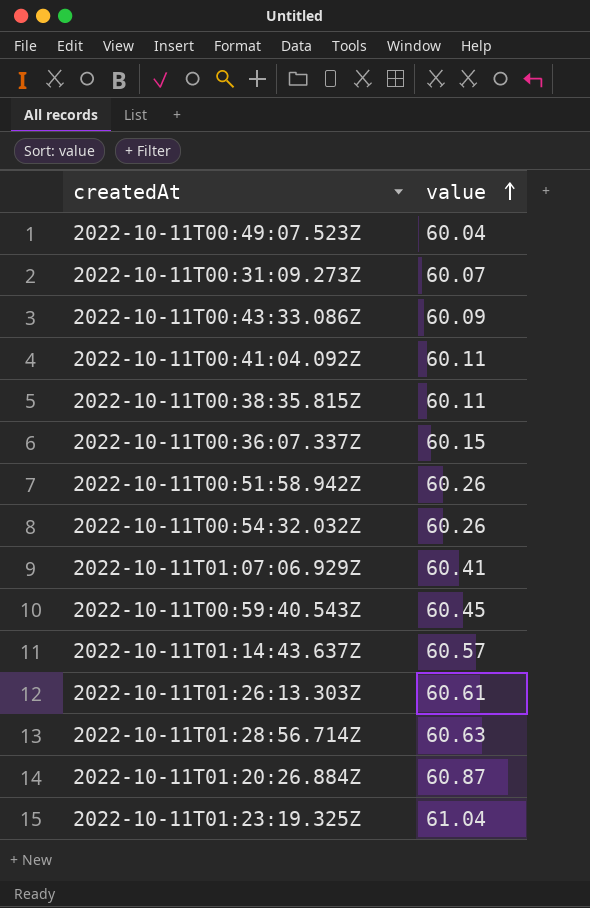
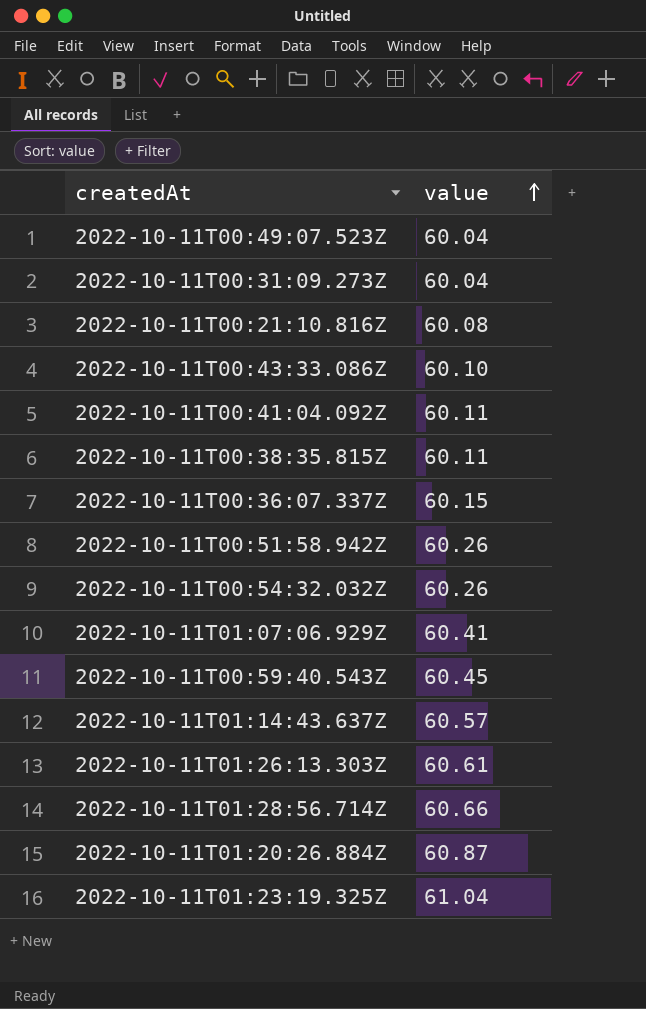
2022-10-11T00:31:09.273Z | value: 60.07 -> 60.04
row 2022-10-11T00:21:10.816Z: none -> 60.08
2022-10-11T00:43:33.086Z | value: 60.09 -> 60.10
2022-10-11T01:28:56.714Z | value: 60.63 -> 60.66

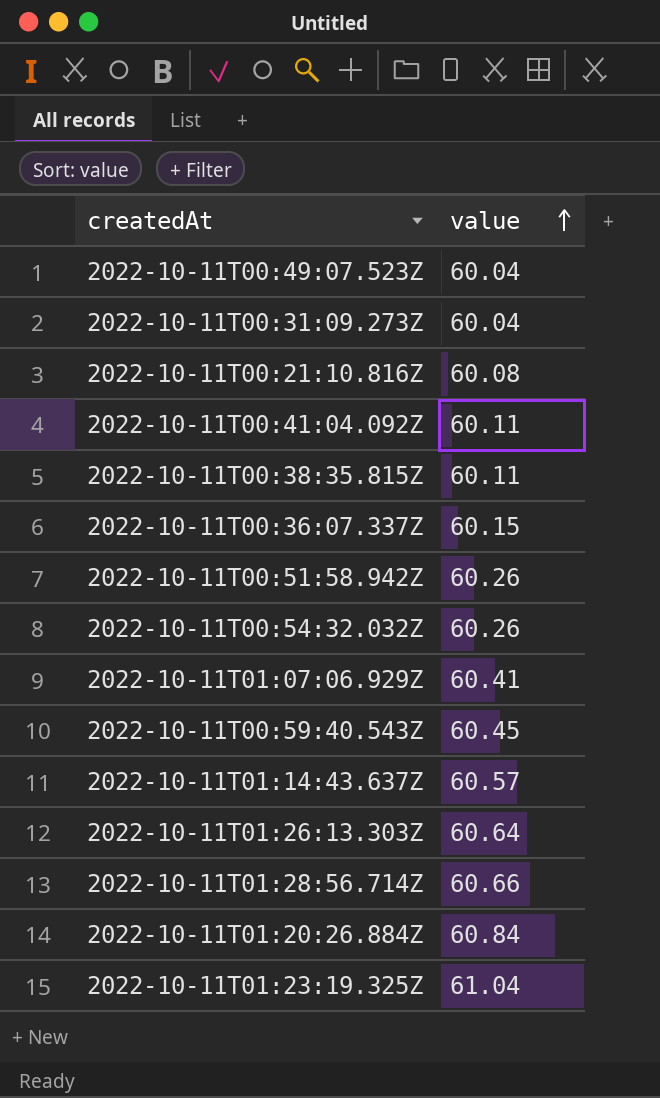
row 2022-10-11T00:43:33.086Z: 60.10 -> none
2022-10-11T01:26:13.303Z | value: 60.61 -> 60.64
2022-10-11T01:20:26.884Z | value: 60.87 -> 60.84

